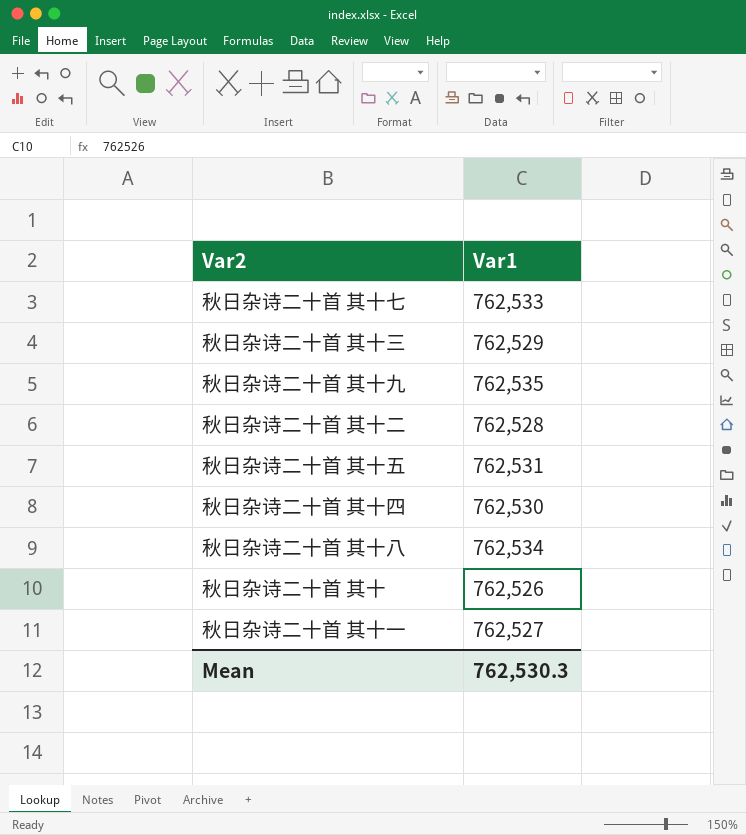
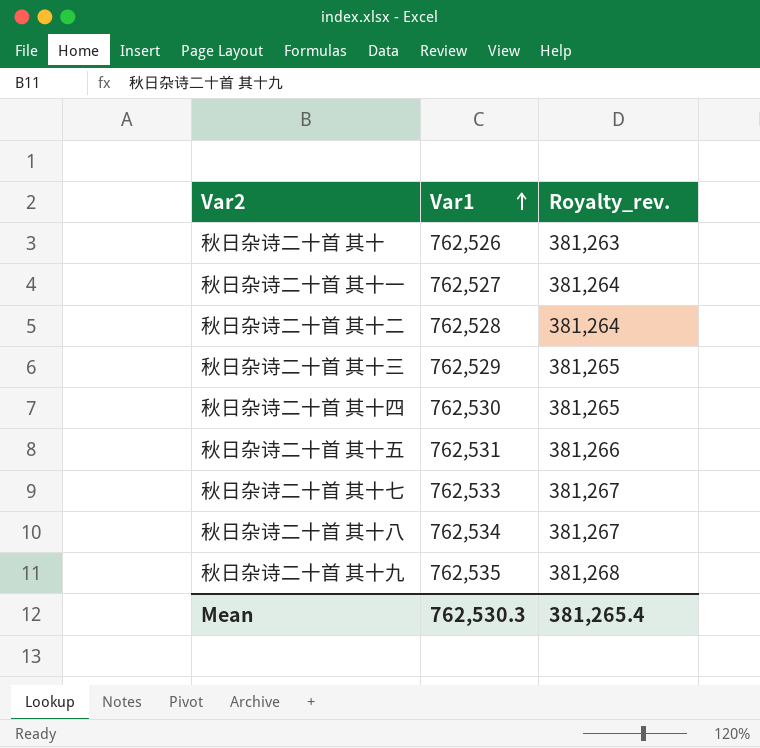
row order: none -> Var1 ascending
column Royalty_rev. | formula: none -> [Var1] * 0.5

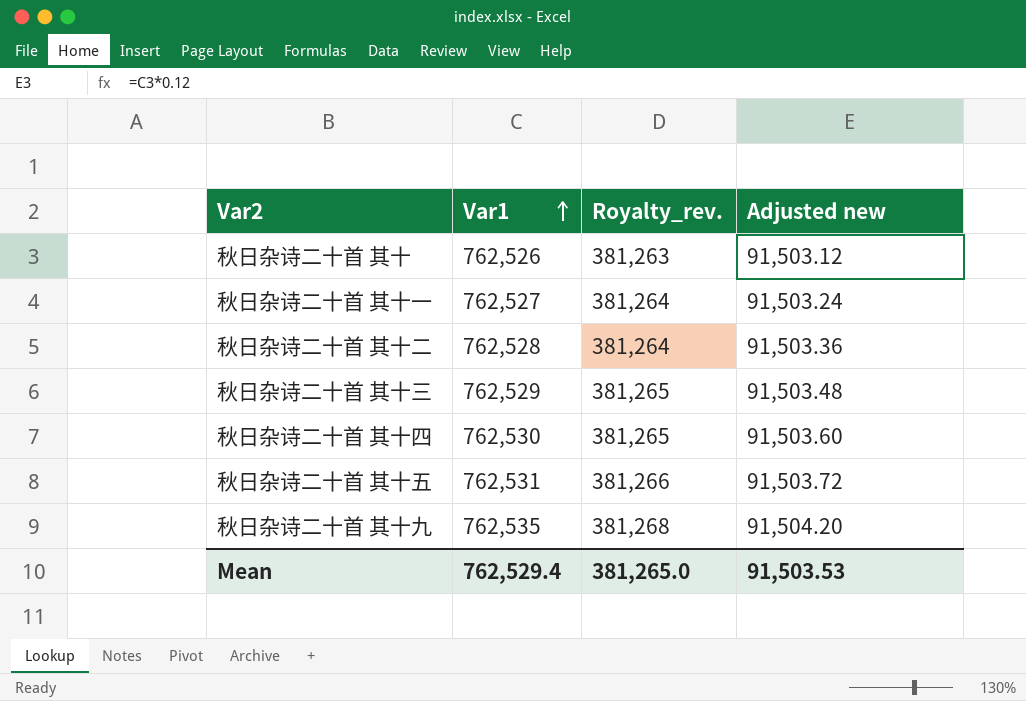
column Adjusted new | formula: none -> [Var1] * 0.12
row 秋日杂诗二十首 其十七: 762,533 | 381,267 -> none
row 秋日杂诗二十首 其十八: 762,534 | 381,267 -> none
Mean | Var1: 762,530.3 -> 762,529.4
Mean | Royalty_rev.: 381,265.4 -> 381,265.0

